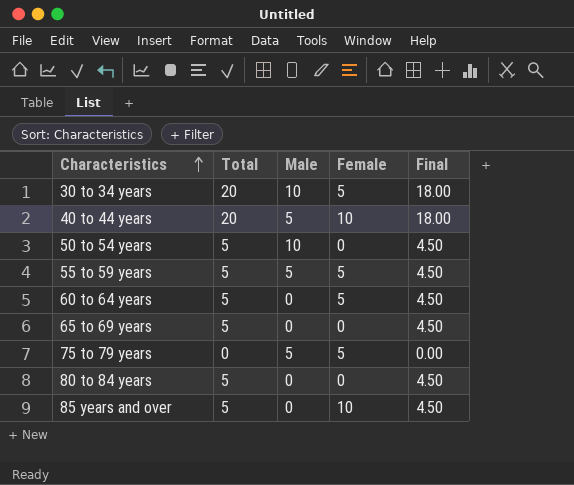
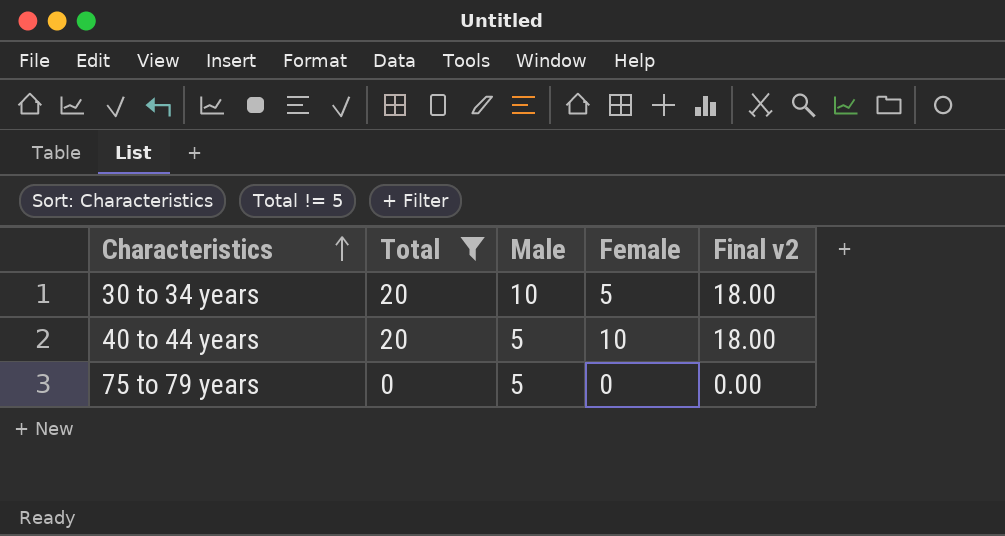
filter: none -> Total != 5
column name: Final -> Final v2
75 to 79 years | Female: 5 -> 0

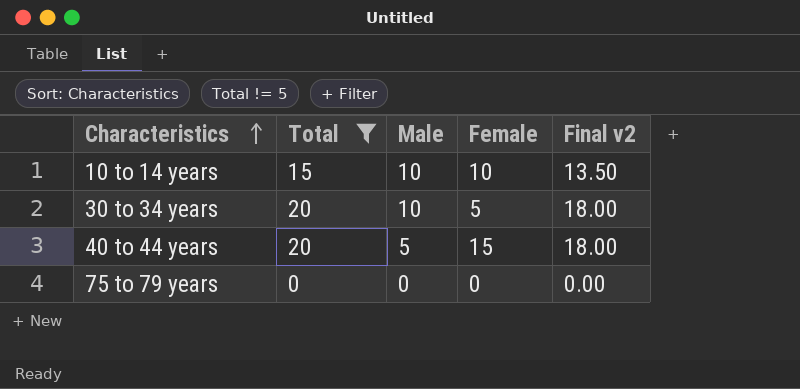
row 10 to 14 years: none -> 15 | 10 | 10 | 13.50
40 to 44 years | Female: 10 -> 15
75 to 79 years | Male: 5 -> 0

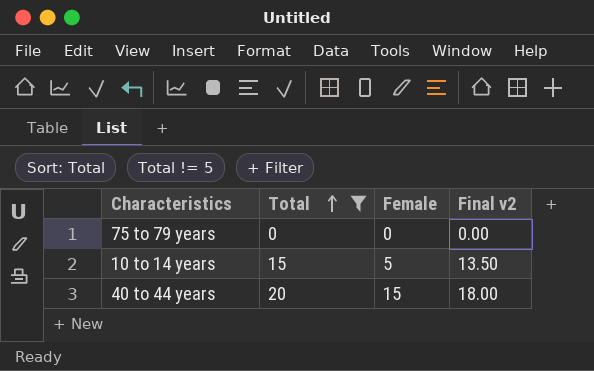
row order: Characteristics ascending -> Total ascending
column Male | position: 3 -> none
row 30 to 34 years: 20 | 10 | 5 | 18.00 -> none
10 to 14 years | Female: 10 -> 5

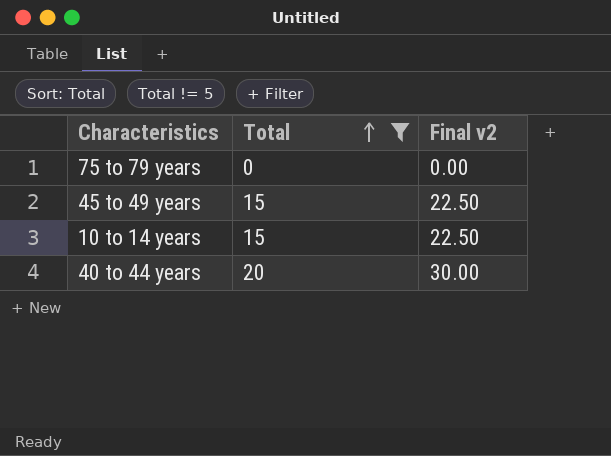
column Female | position: 3 -> none
column Final v2 | formula: [Total] * 0.9 -> [Total] * 1.5
row 45 to 49 years: none -> 15 | 22.50

